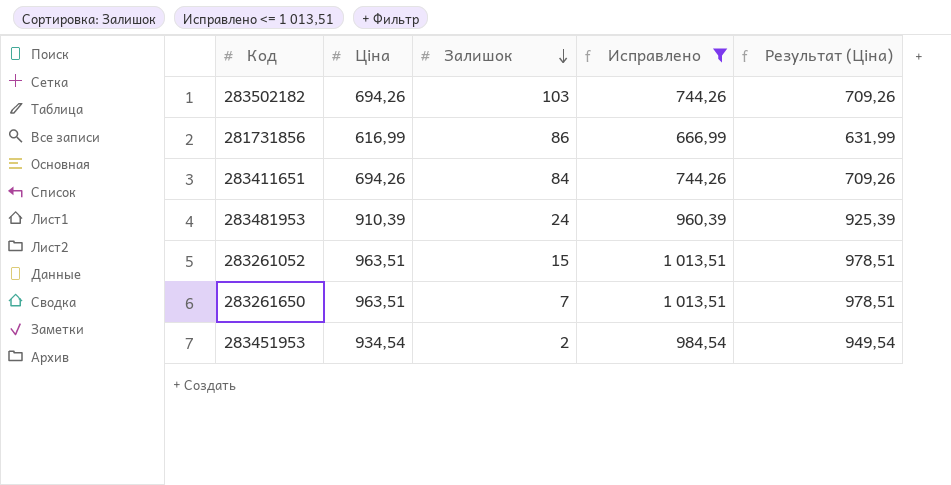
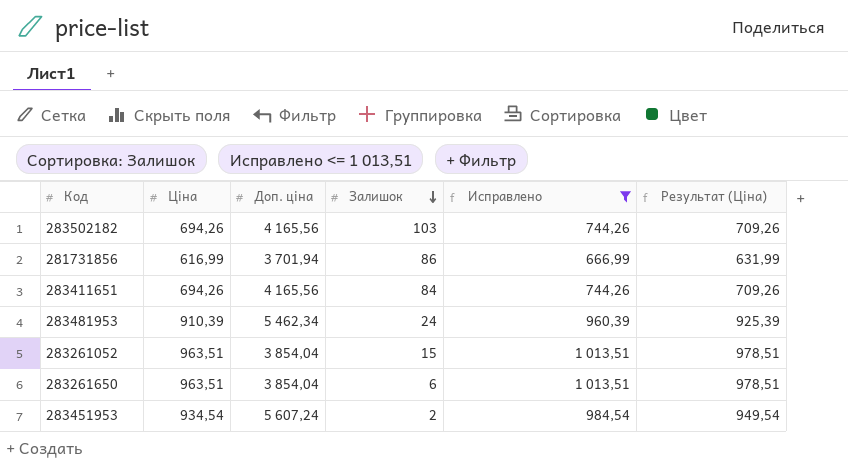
column Доп. ціна | position: none -> 3
283261650 | Залишок: 7 -> 6

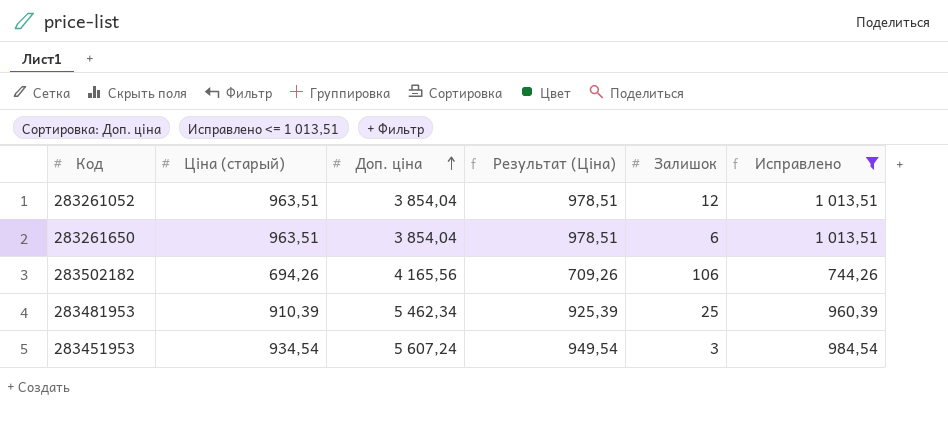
row order: Залишок descending -> Доп. ціна ascending
column name: Ціна -> Ціна (старый)
column Результат (Ціна) | position: 6 -> 4
row 281731856: 616,99 | 3 701,94 | 86 | 666,99 | 631,99 -> none
row 283411651: 694,26 | 4 165,56 | 84 | 744,26 | 709,26 -> none
283261052 | Залишок: 15 -> 12
283502182 | Залишок: 103 -> 106
283481953 | Залишок: 24 -> 25
283451953 | Залишок: 2 -> 3

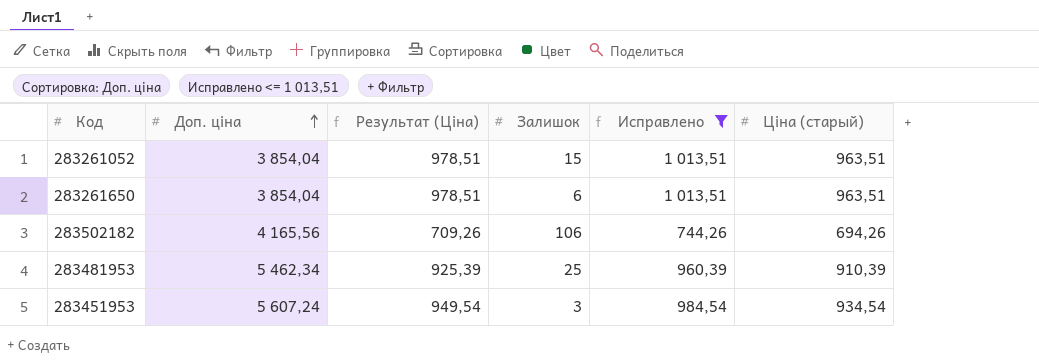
column Ціна (старый) | position: 2 -> 6
283261052 | Залишок: 12 -> 15

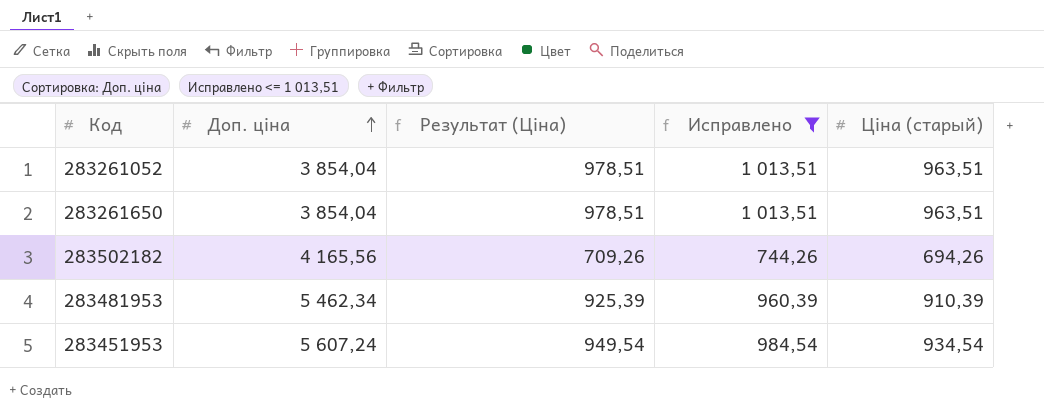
column Залишок | position: 4 -> none

